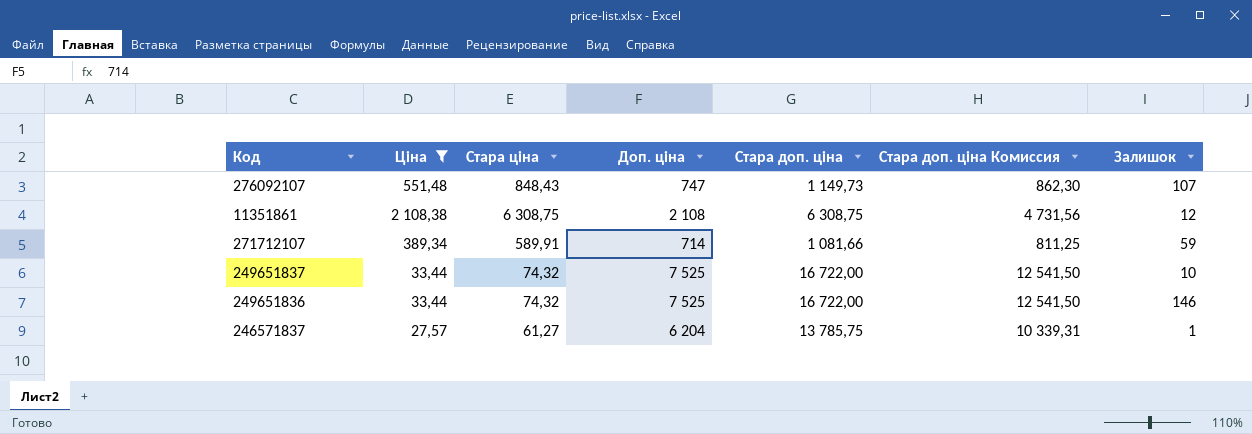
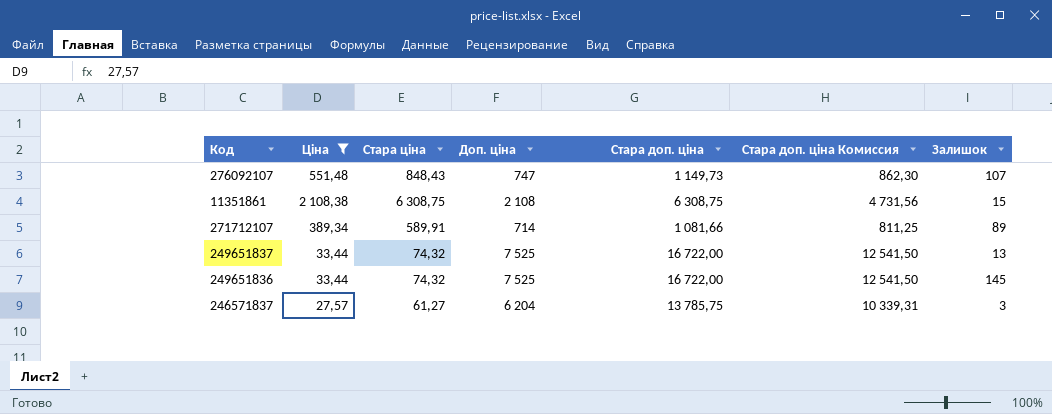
11351861 | Залишок: 12 -> 15
271712107 | Залишок: 59 -> 89
249651837 | Залишок: 10 -> 13
249651836 | Залишок: 146 -> 145
246571837 | Залишок: 1 -> 3

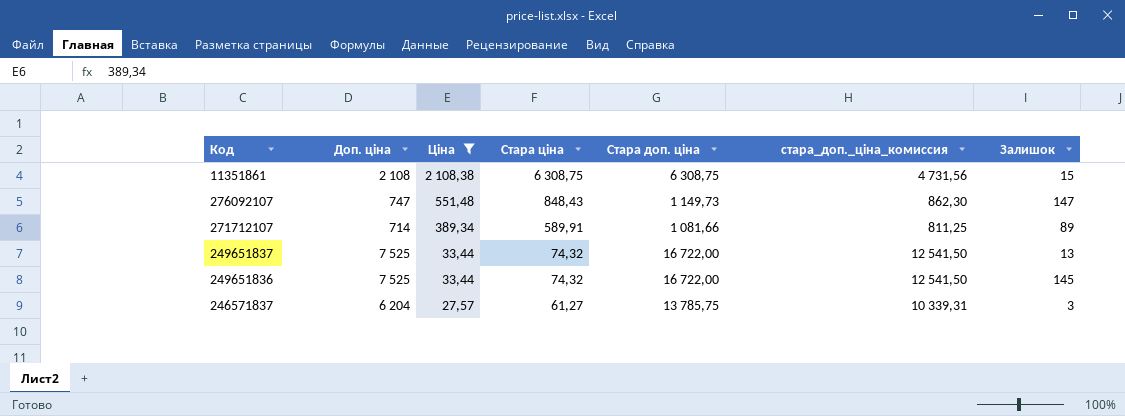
row order: none -> Ціна descending
column Доп. ціна | position: 4 -> 2
column name: Стара доп. ціна Комиссия -> стара_доп._ціна_комиссия
276092107 | Залишок: 107 -> 147

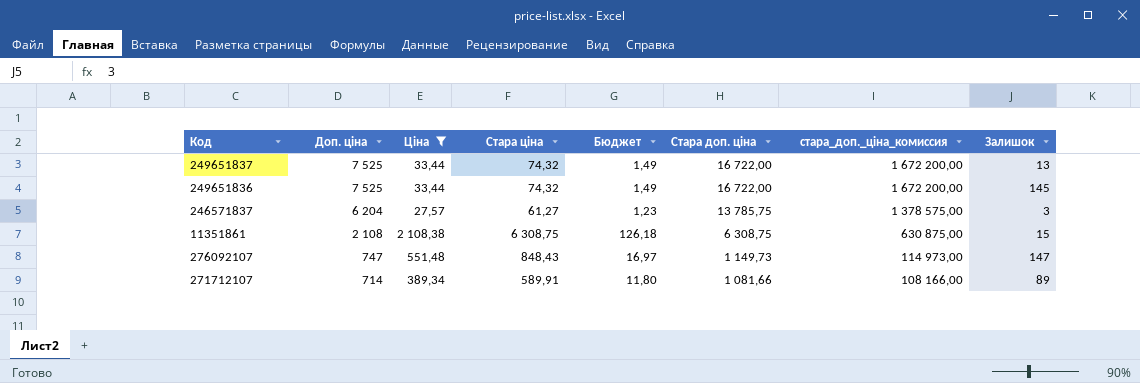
row order: Ціна descending -> Доп. ціна descending
column Бюджет | formula: none -> [Стара ціна] * 0,02
column стара_доп._ціна_комиссия | formula: [Стара доп. ціна] * 0,75 -> [Стара доп. ціна] * 100

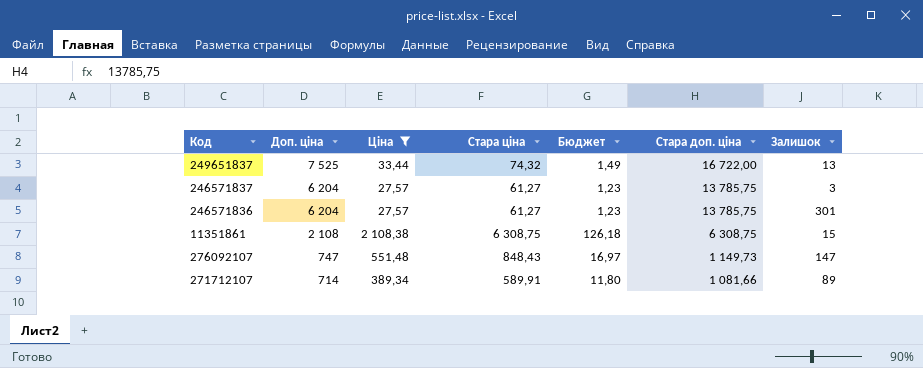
column стара_доп._ціна_комиссия | formula: [Стара доп. ціна] * 100 -> none
row 249651836: 7 525 | 33,44 | 74,32 | 1,49 | 16 722,00 | 1 672 200,00 | 145 -> none
row 246571836: none -> 6 204 | 27,57 | 61,27 | 1,23 | 13 785,75 | 301

